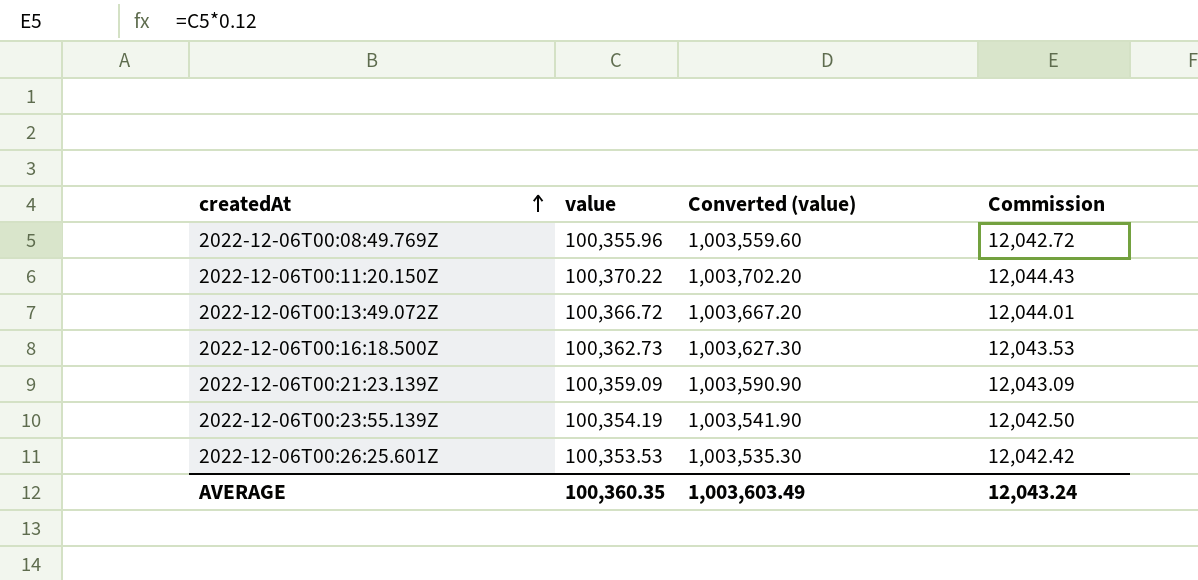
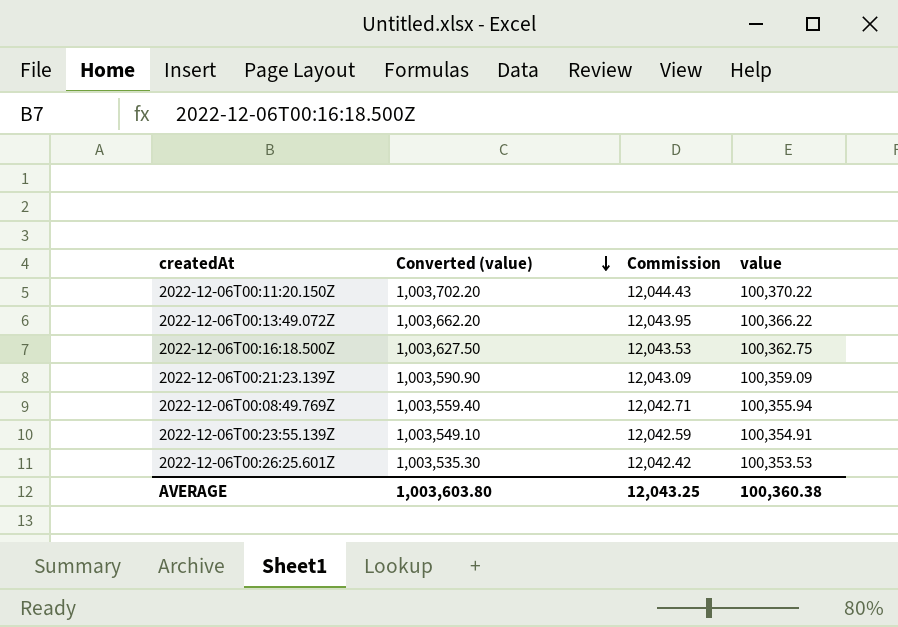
row order: createdAt ascending -> Converted (value) descending
column value | position: 2 -> 4
2022-12-06T00:13:49.072Z | Converted (value): 1,003,667.20 -> 1,003,662.20
2022-12-06T00:13:49.072Z | Commission: 12,044.01 -> 12,043.95
2022-12-06T00:13:49.072Z | value: 100,366.72 -> 100,366.22
2022-12-06T00:16:18.500Z | Converted (value): 1,003,627.30 -> 1,003,627.50
2022-12-06T00:16:18.500Z | value: 100,362.73 -> 100,362.75
2022-12-06T00:08:49.769Z | Converted (value): 1,003,559.60 -> 1,003,559.40
2022-12-06T00:08:49.769Z | Commission: 12,042.72 -> 12,042.71
2022-12-06T00:08:49.769Z | value: 100,355.96 -> 100,355.94
2022-12-06T00:23:55.139Z | Converted (value): 1,003,541.90 -> 1,003,549.10
2022-12-06T00:23:55.139Z | Commission: 12,042.50 -> 12,042.59
2022-12-06T00:23:55.139Z | value: 100,354.19 -> 100,354.91
AVERAGE | Converted (value): 1,003,603.49 -> 1,003,603.80
AVERAGE | Commission: 12,043.24 -> 12,043.25
AVERAGE | value: 100,360.35 -> 100,360.38

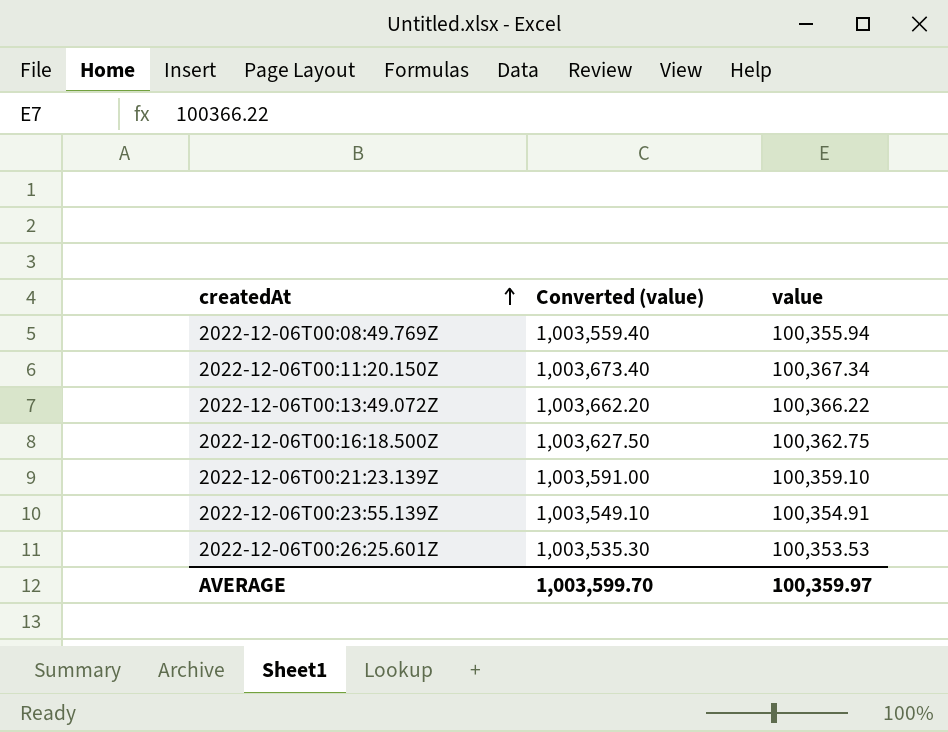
row order: Converted (value) descending -> createdAt ascending
column Commission | formula: [value] * 0.12 -> none
2022-12-06T00:11:20.150Z | Converted (value): 1,003,702.20 -> 1,003,673.40
2022-12-06T00:11:20.150Z | value: 100,370.22 -> 100,367.34
2022-12-06T00:21:23.139Z | Converted (value): 1,003,590.90 -> 1,003,591.00
2022-12-06T00:21:23.139Z | value: 100,359.09 -> 100,359.10
AVERAGE | Converted (value): 1,003,603.80 -> 1,003,599.70
AVERAGE | value: 100,360.38 -> 100,359.97

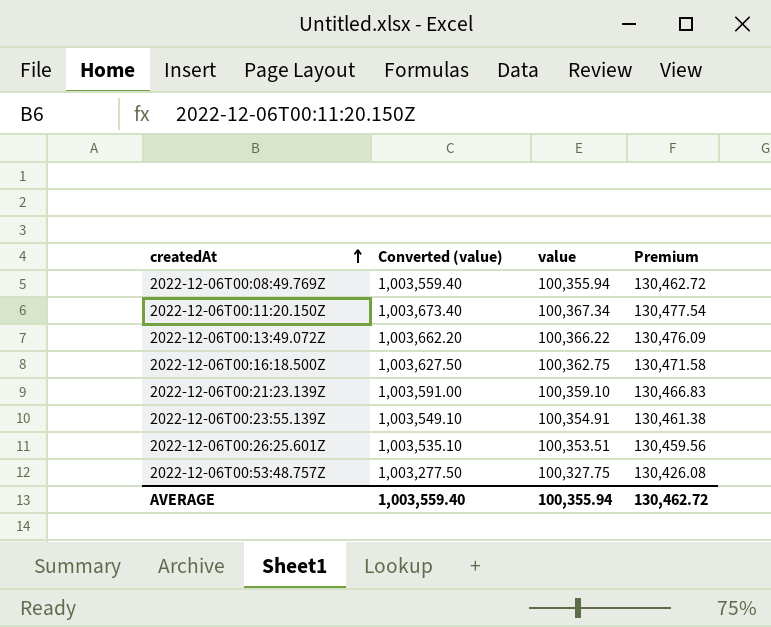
column Premium | formula: none -> [value] * 1.3
2022-12-06T00:26:25.601Z | Converted (value): 1,003,535.30 -> 1,003,535.10
2022-12-06T00:26:25.601Z | value: 100,353.53 -> 100,353.51
row 2022-12-06T00:53:48.757Z: none -> 1,003,277.50 | 100,327.75 | 130,426.08
AVERAGE | Converted (value): 1,003,599.70 -> 1,003,559.40
AVERAGE | value: 100,359.97 -> 100,355.94

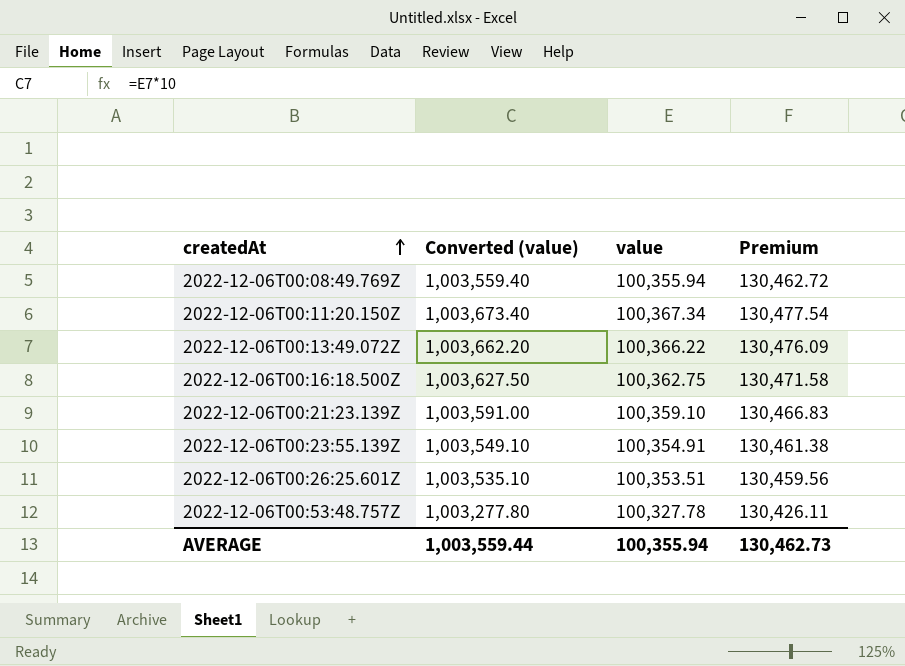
2022-12-06T00:53:48.757Z | Converted (value): 1,003,277.50 -> 1,003,277.80
2022-12-06T00:53:48.757Z | value: 100,327.75 -> 100,327.78
2022-12-06T00:53:48.757Z | Premium: 130,426.08 -> 130,426.11
AVERAGE | Converted (value): 1,003,559.40 -> 1,003,559.44
AVERAGE | Premium: 130,462.72 -> 130,462.73

